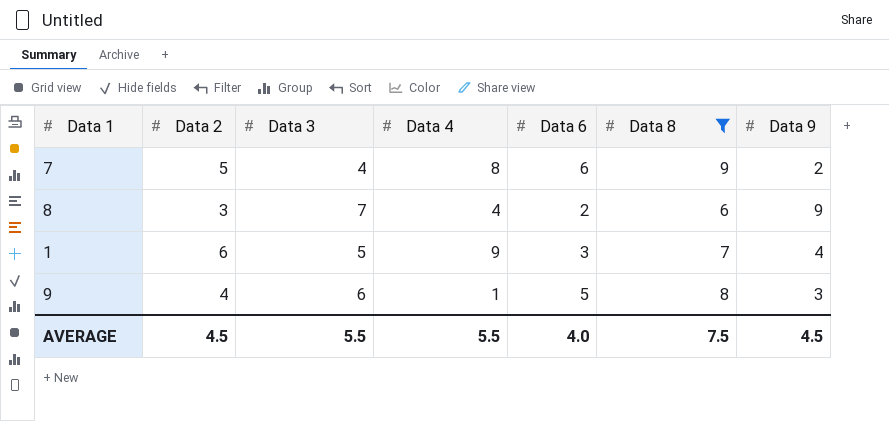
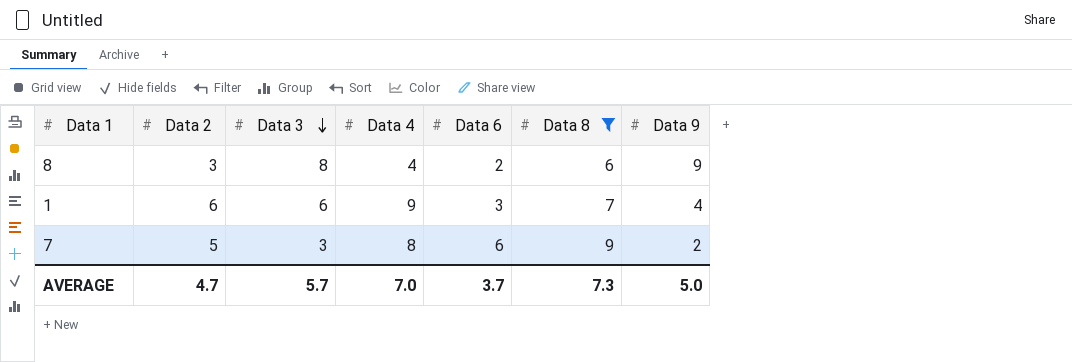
row order: none -> Data 3 descending
row 9: 4 | 6 | 1 | 5 | 8 | 3 -> none
8 | Data 3: 7 -> 8
1 | Data 3: 5 -> 6
7 | Data 3: 4 -> 3
AVERAGE | Data 2: 4.5 -> 4.7
AVERAGE | Data 3: 5.5 -> 5.7
AVERAGE | Data 4: 5.5 -> 7.0
AVERAGE | Data 6: 4.0 -> 3.7
AVERAGE | Data 8: 7.5 -> 7.3
AVERAGE | Data 9: 4.5 -> 5.0

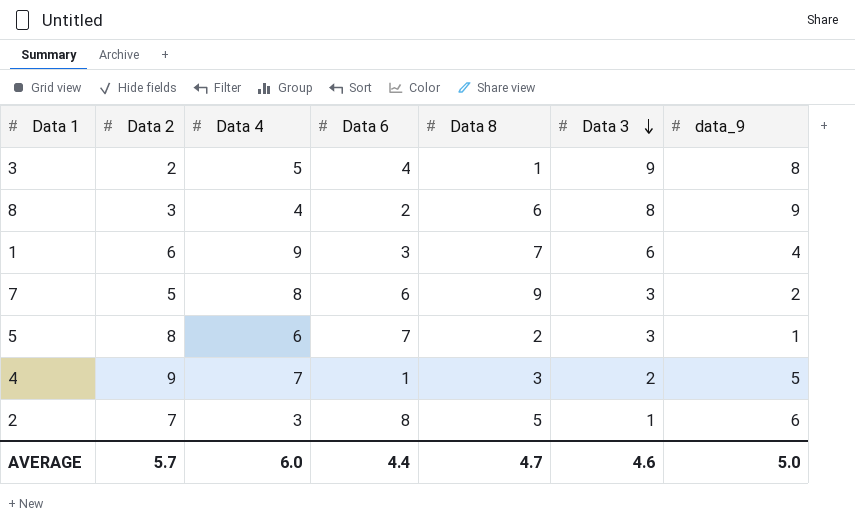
filter: Data 8 >= 6 -> none
column Data 3 | position: 3 -> 6
column name: Data 9 -> data_9
AVERAGE | Data 2: 4.7 -> 5.7
AVERAGE | Data 4: 7.0 -> 6.0
AVERAGE | Data 6: 3.7 -> 4.4
AVERAGE | Data 8: 7.3 -> 4.7
AVERAGE | Data 3: 5.7 -> 4.6

